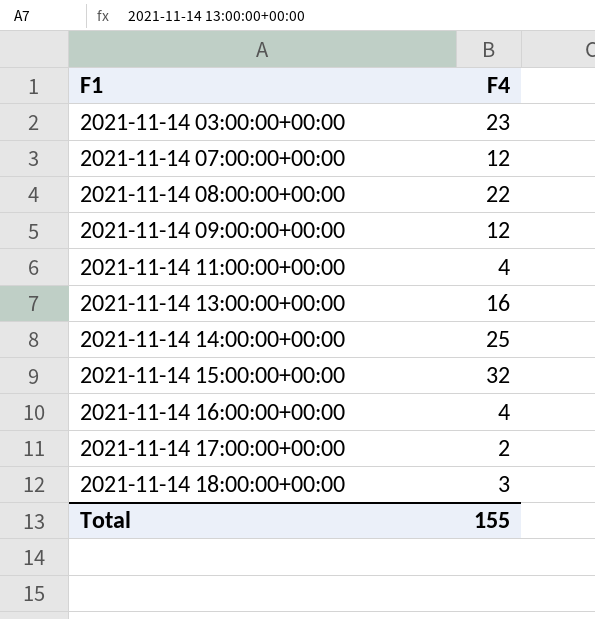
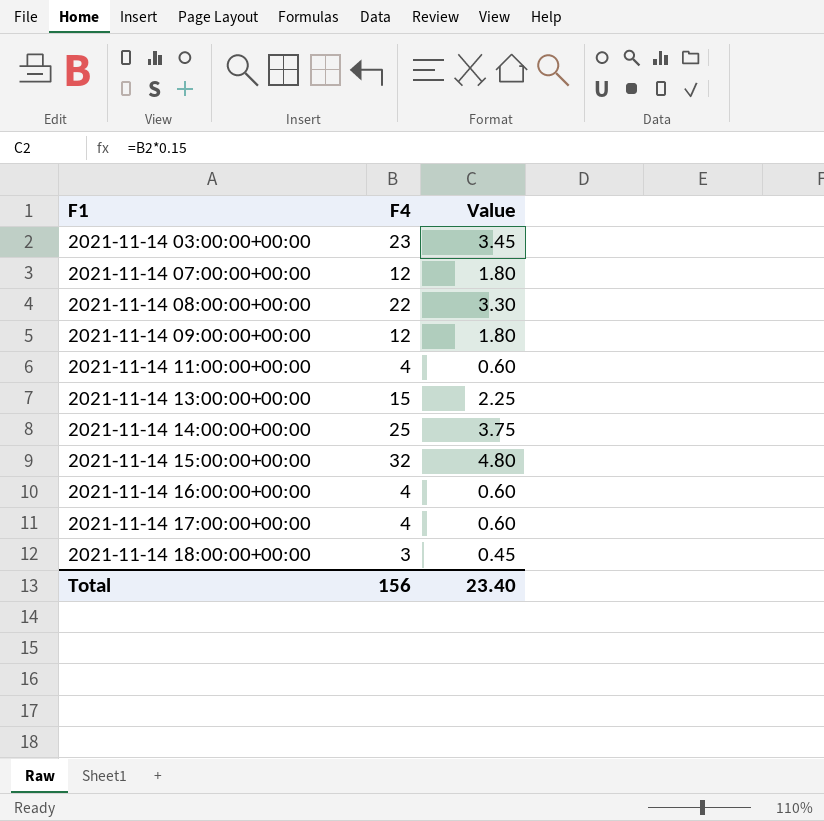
column Value | formula: none -> [F4] * 0.15
2021-11-14 13:00:00+00:00 | F4: 16 -> 15
2021-11-14 17:00:00+00:00 | F4: 2 -> 4
Total | F4: 155 -> 156

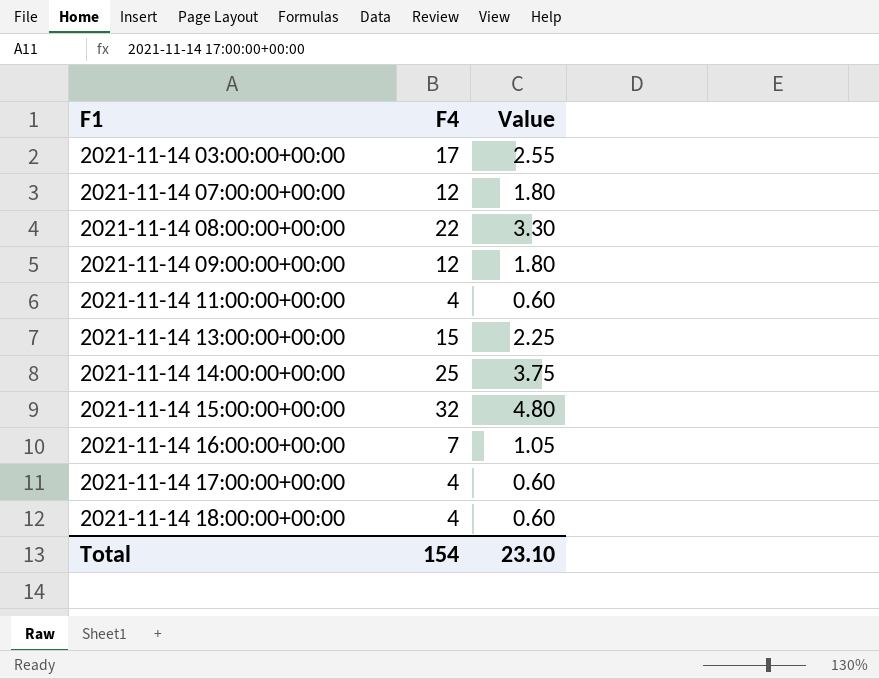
2021-11-14 03:00:00+00:00 | F4: 23 -> 17
2021-11-14 03:00:00+00:00 | Value: 3.45 -> 2.55
2021-11-14 16:00:00+00:00 | F4: 4 -> 7
2021-11-14 16:00:00+00:00 | Value: 0.60 -> 1.05
2021-11-14 18:00:00+00:00 | F4: 3 -> 4
2021-11-14 18:00:00+00:00 | Value: 0.45 -> 0.60
Total | F4: 156 -> 154
Total | Value: 23.40 -> 23.10

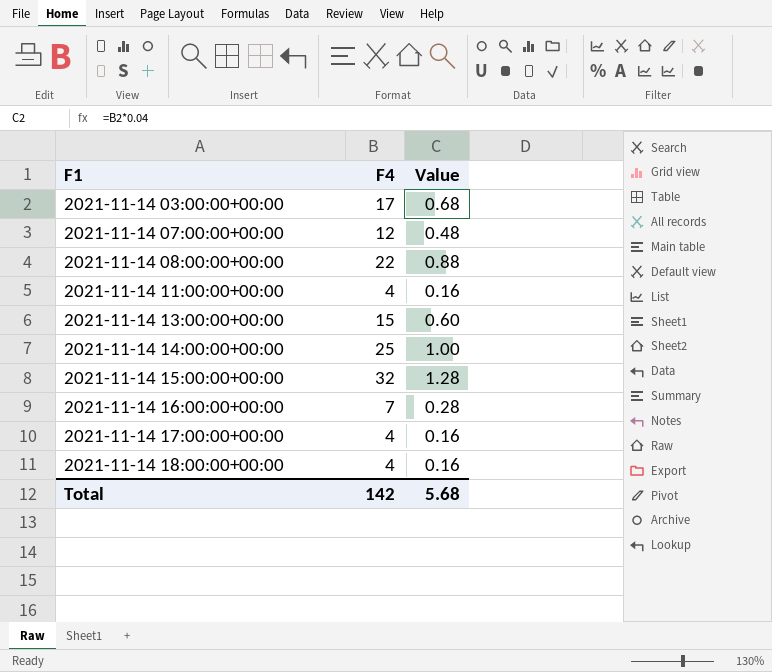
column Value | formula: [F4] * 0.15 -> [F4] * 0.04
row 2021-11-14 09:00:00+00:00: 12 | 1.80 -> none
Total | F4: 154 -> 142
Total | Value: 23.10 -> 5.68

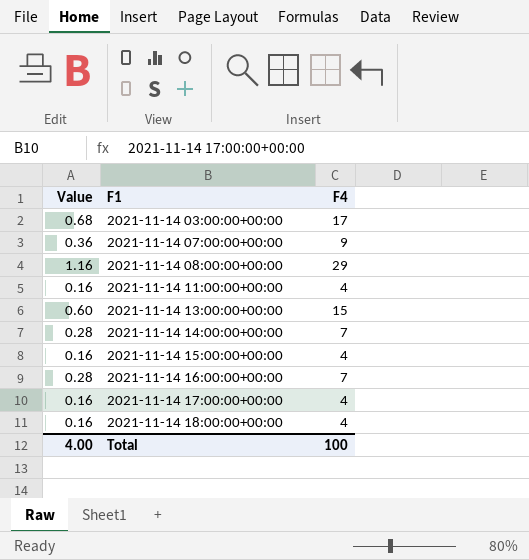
column Value | position: 3 -> 1
2021-11-14 07:00:00+00:00 | Value: 0.48 -> 0.36
2021-11-14 07:00:00+00:00 | F4: 12 -> 9
2021-11-14 08:00:00+00:00 | Value: 0.88 -> 1.16
2021-11-14 08:00:00+00:00 | F4: 22 -> 29
2021-11-14 14:00:00+00:00 | Value: 1.00 -> 0.28
2021-11-14 14:00:00+00:00 | F4: 25 -> 7
2021-11-14 15:00:00+00:00 | Value: 1.28 -> 0.16
2021-11-14 15:00:00+00:00 | F4: 32 -> 4
Total | Value: 5.68 -> 4.00
Total | F4: 142 -> 100

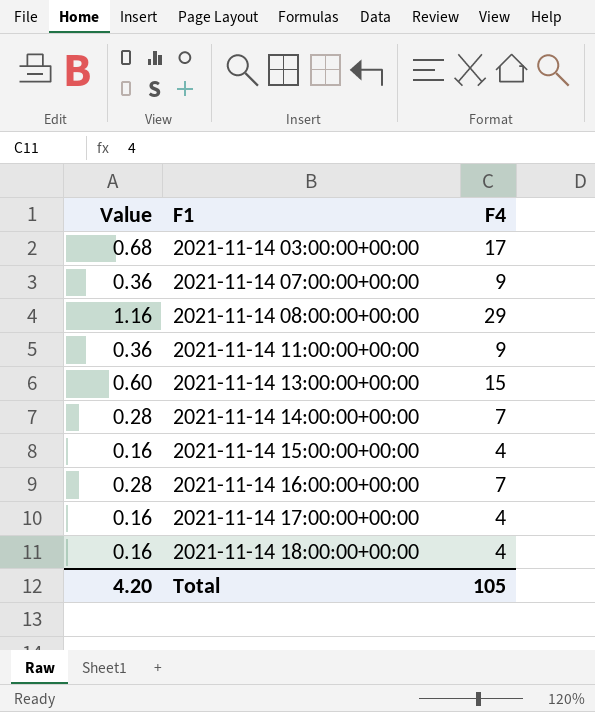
2021-11-14 11:00:00+00:00 | Value: 0.16 -> 0.36
2021-11-14 11:00:00+00:00 | F4: 4 -> 9
Total | Value: 4.00 -> 4.20
Total | F4: 100 -> 105

